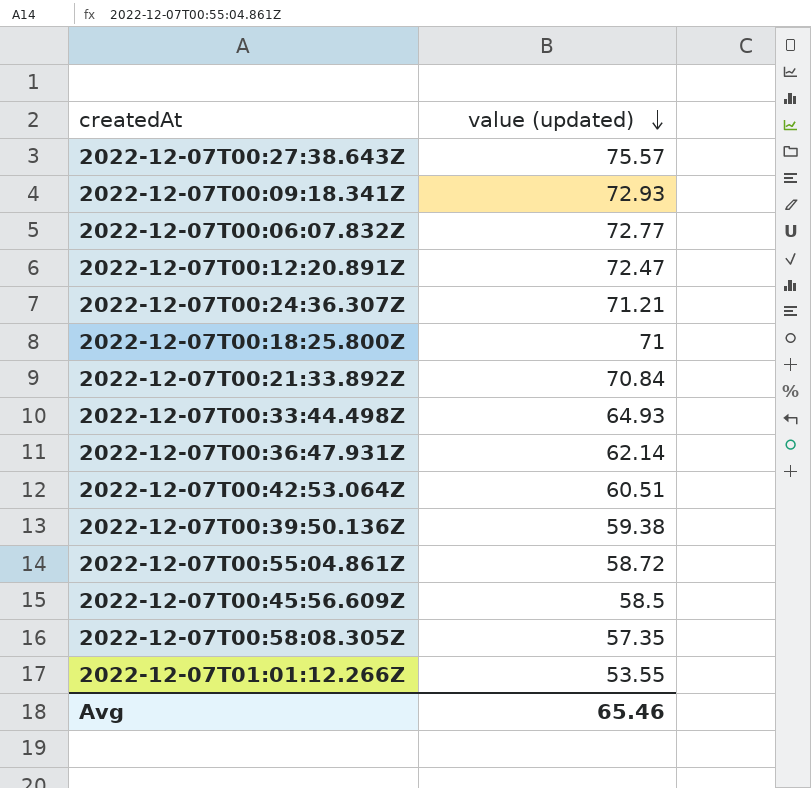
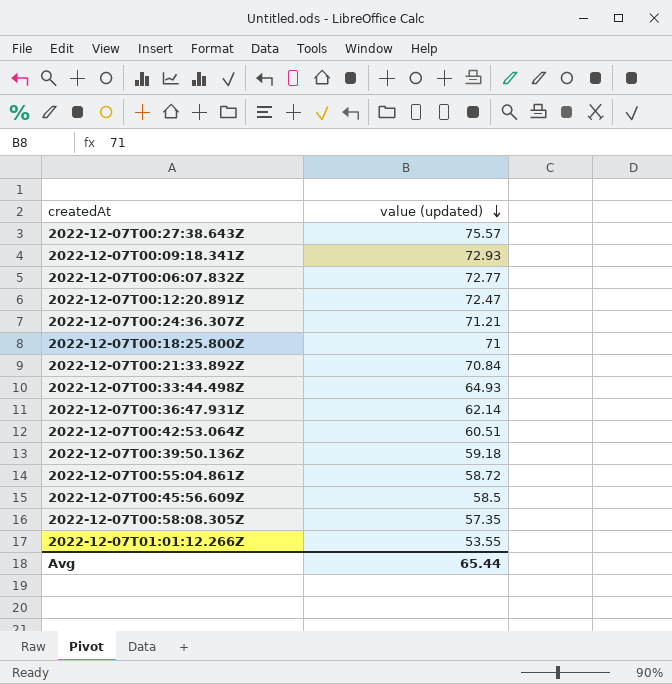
2022-12-07T00:39:50.136Z | value (updated): 59.38 -> 59.18
Avg | value (updated): 65.46 -> 65.44

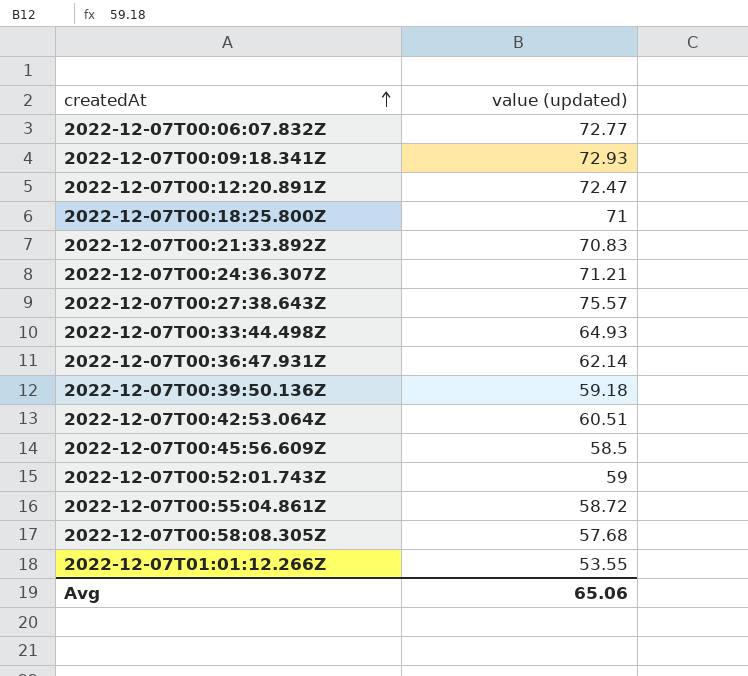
row order: value (updated) descending -> createdAt ascending
2022-12-07T00:21:33.892Z | value (updated): 70.84 -> 70.83
row 2022-12-07T00:52:01.743Z: none -> 59
2022-12-07T00:58:08.305Z | value (updated): 57.35 -> 57.68
Avg | value (updated): 65.44 -> 65.06

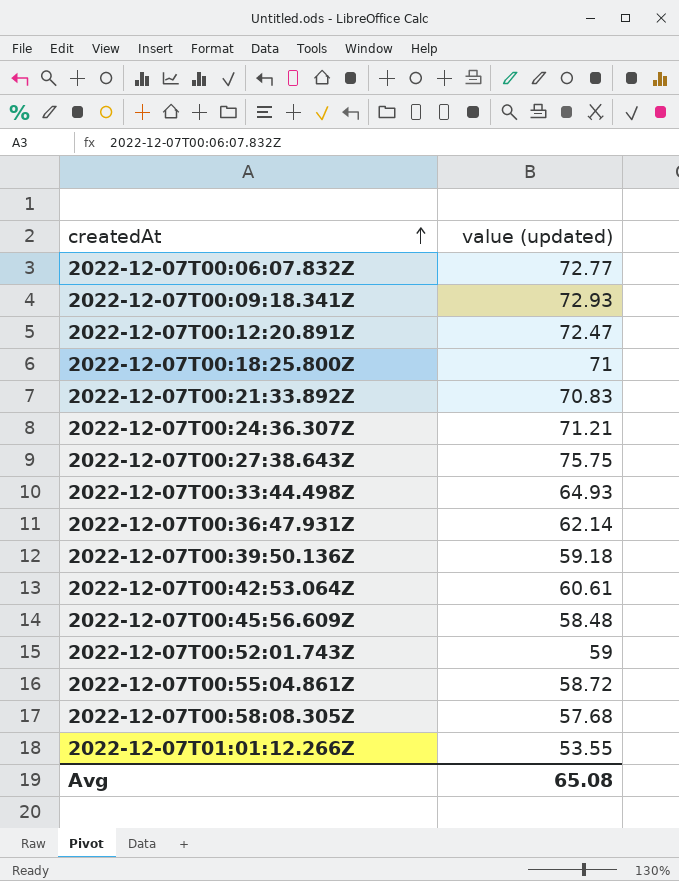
2022-12-07T00:27:38.643Z | value (updated): 75.57 -> 75.75
2022-12-07T00:42:53.064Z | value (updated): 60.51 -> 60.61
2022-12-07T00:45:56.609Z | value (updated): 58.5 -> 58.48
Avg | value (updated): 65.06 -> 65.08

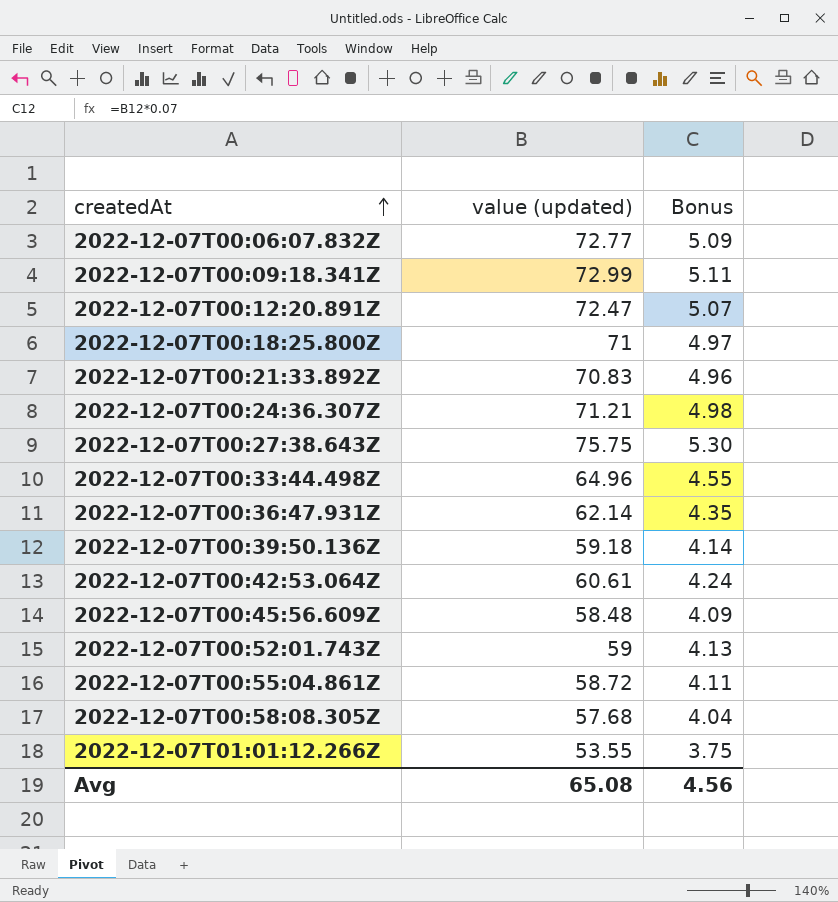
column Bonus | formula: none -> [value (updated)] * 0.07
2022-12-07T00:09:18.341Z | value (updated): 72.93 -> 72.99
2022-12-07T00:33:44.498Z | value (updated): 64.93 -> 64.96

